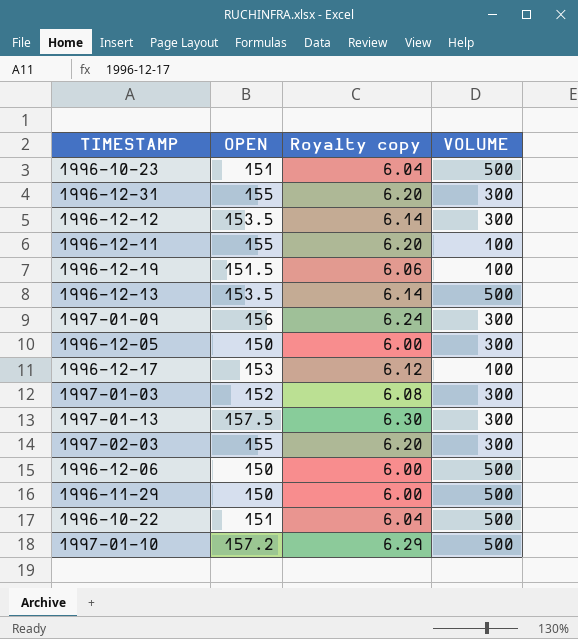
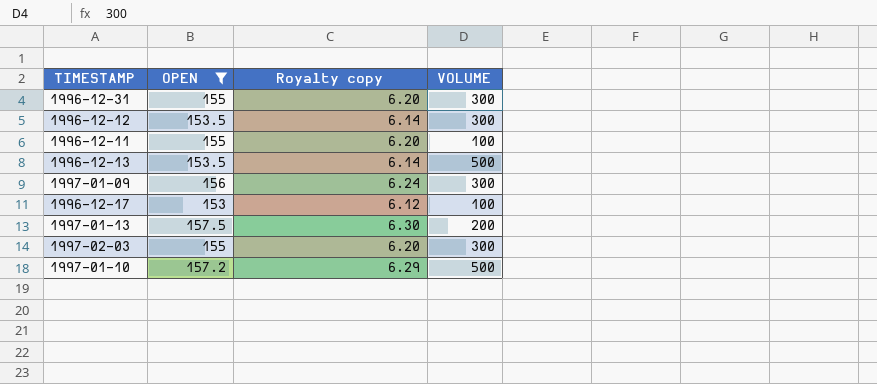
filter: none -> OPEN >= 153
1997-01-13 | VOLUME: 300 -> 200

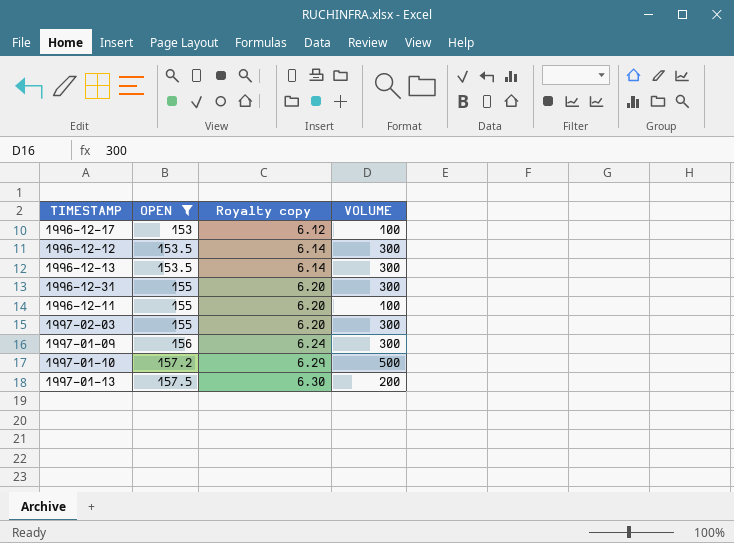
row order: none -> OPEN ascending
1996-12-13 | VOLUME: 500 -> 300

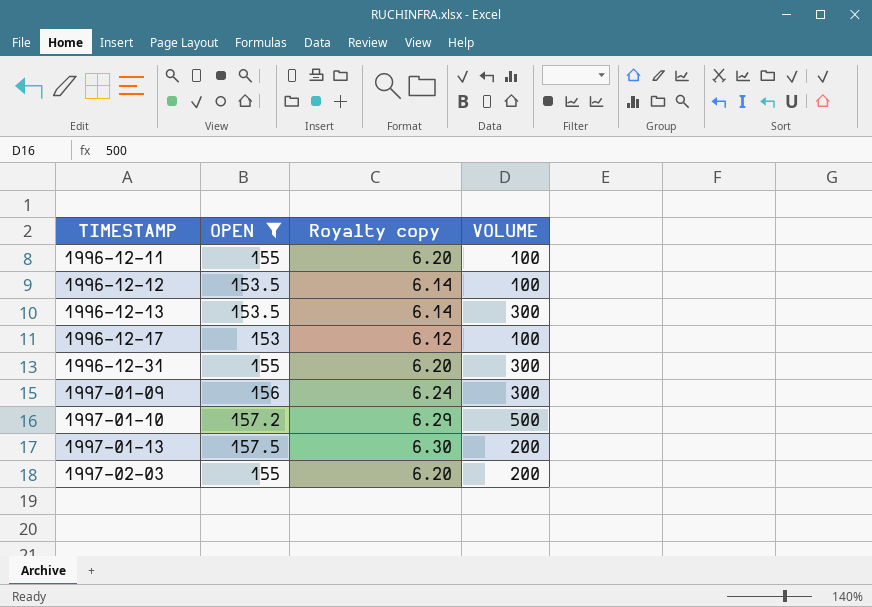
row order: OPEN ascending -> TIMESTAMP ascending
1996-12-12 | VOLUME: 300 -> 100
1997-02-03 | VOLUME: 300 -> 200

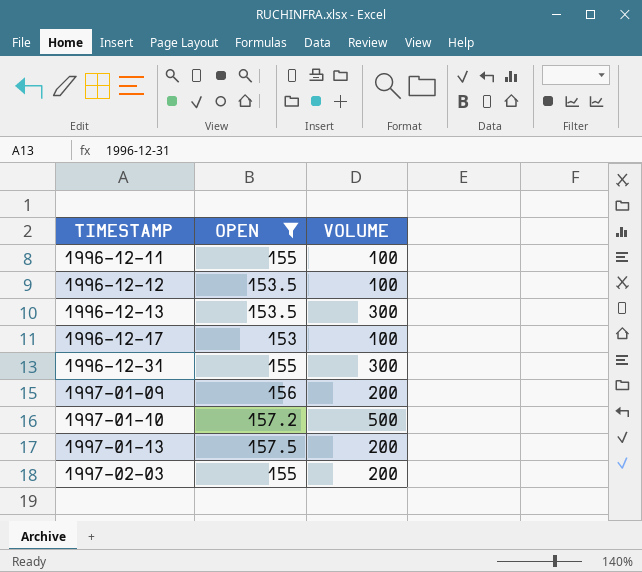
column Royalty copy | formula: [OPEN] * 0.04 -> none
1997-01-09 | VOLUME: 300 -> 200

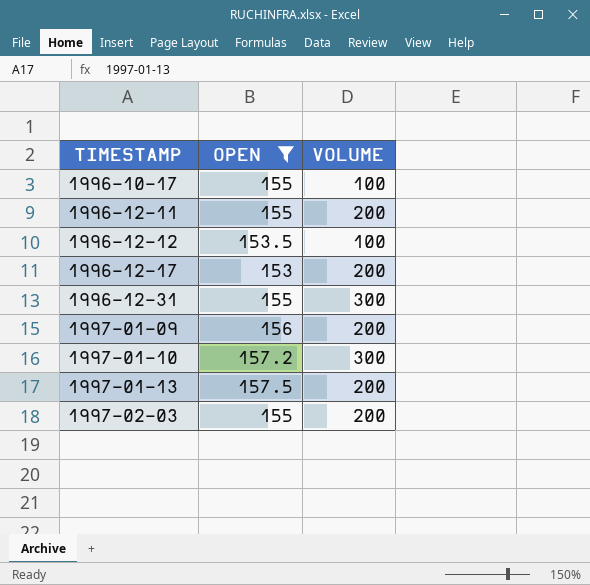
row 1996-12-13: 153.5 | 300 -> none
row 1996-10-17: none -> 155 | 100
1996-12-11 | VOLUME: 100 -> 200
1996-12-17 | VOLUME: 100 -> 200
1997-01-10 | VOLUME: 500 -> 300

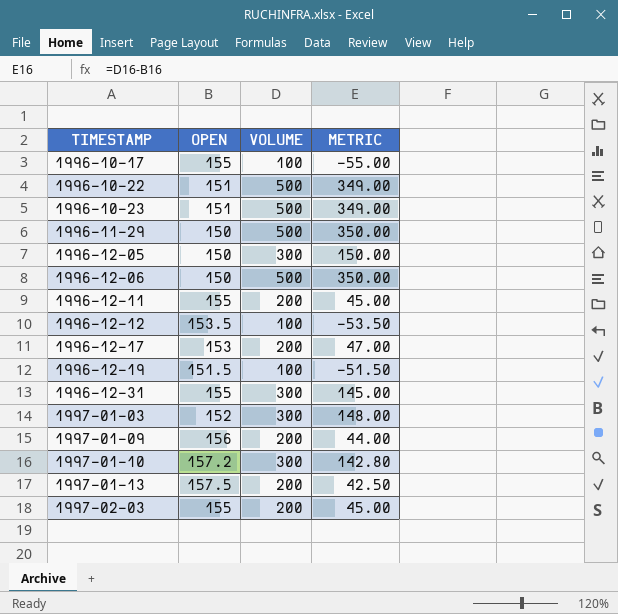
filter: OPEN >= 153 -> none
column METRIC | formula: none -> [VOLUME] - [OPEN]

